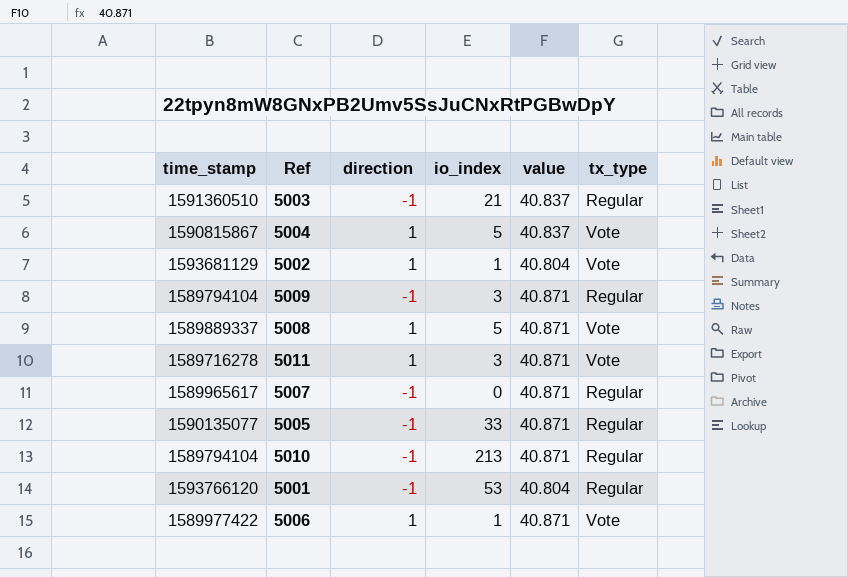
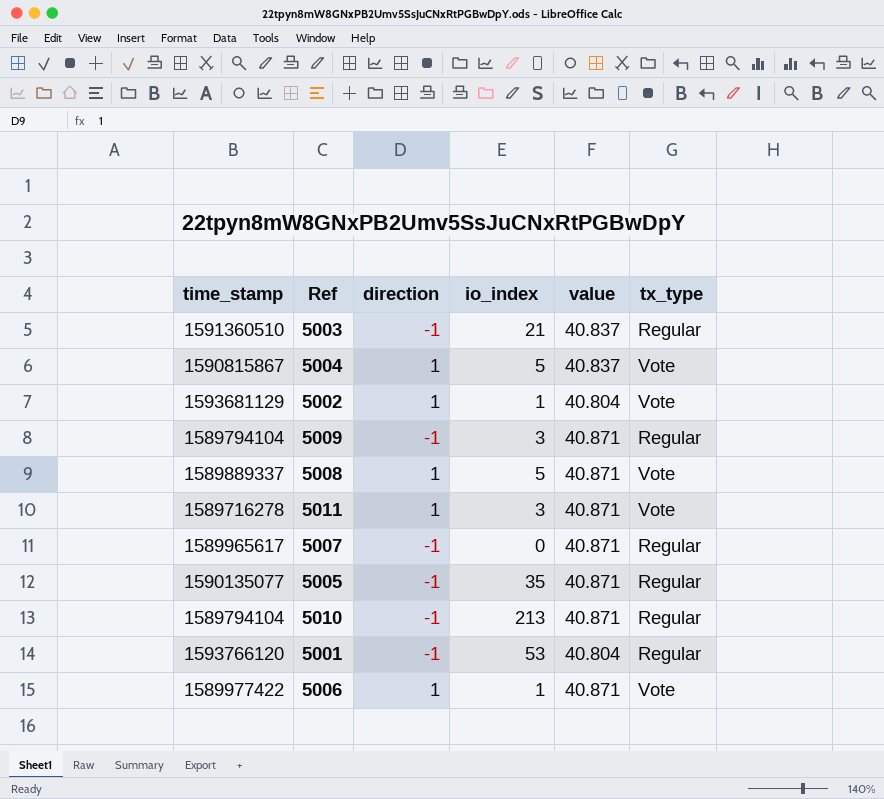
5005 | io_index: 33 -> 35

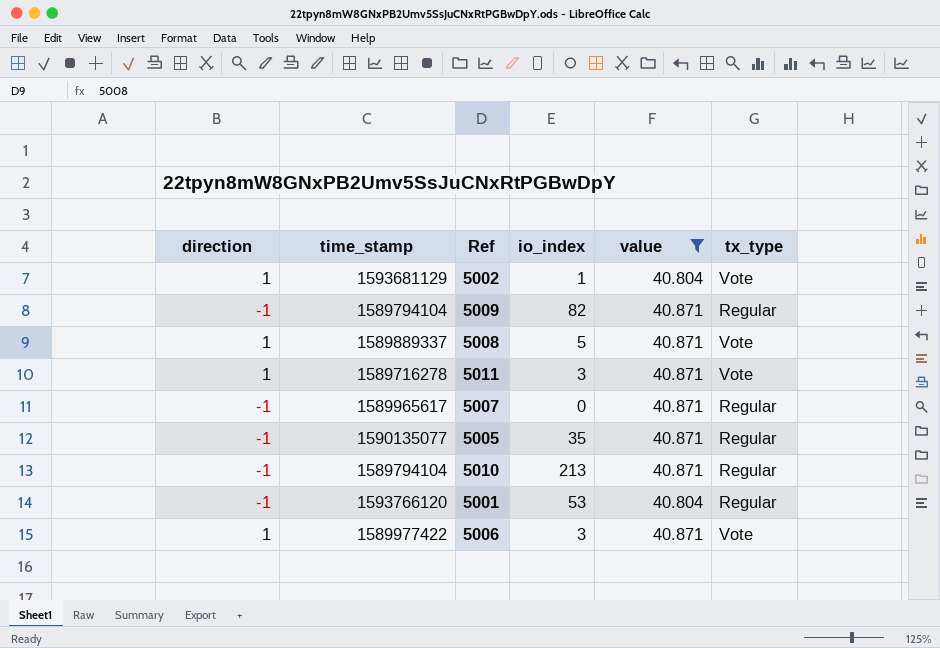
filter: none -> value != 40.837
column direction | position: 3 -> 1
5009 | io_index: 3 -> 82
5006 | io_index: 1 -> 3

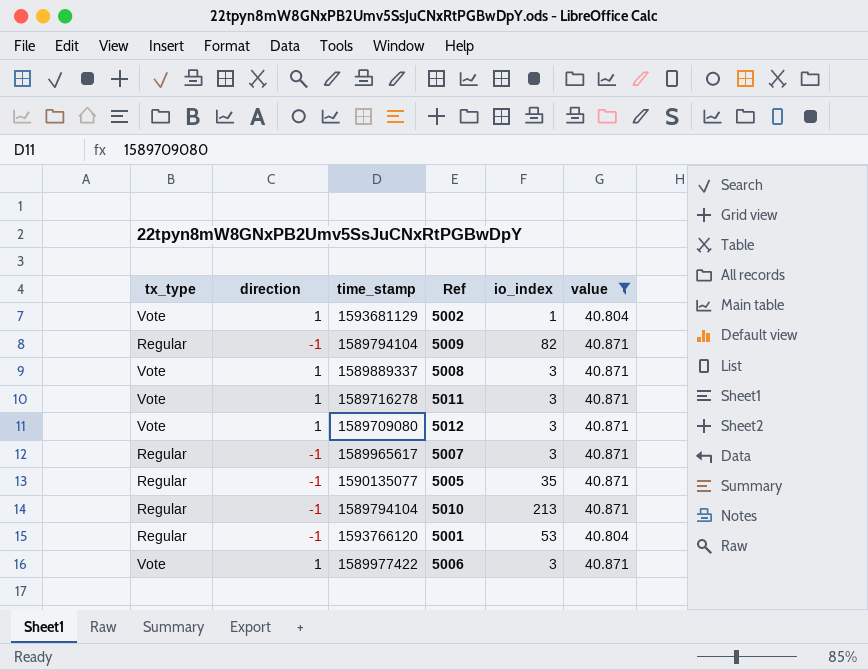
column tx_type | position: 6 -> 1
5008 | io_index: 5 -> 3
row 5012: none -> Vote | 1 | 1589709080 | 3 | 40.871
5007 | io_index: 0 -> 3

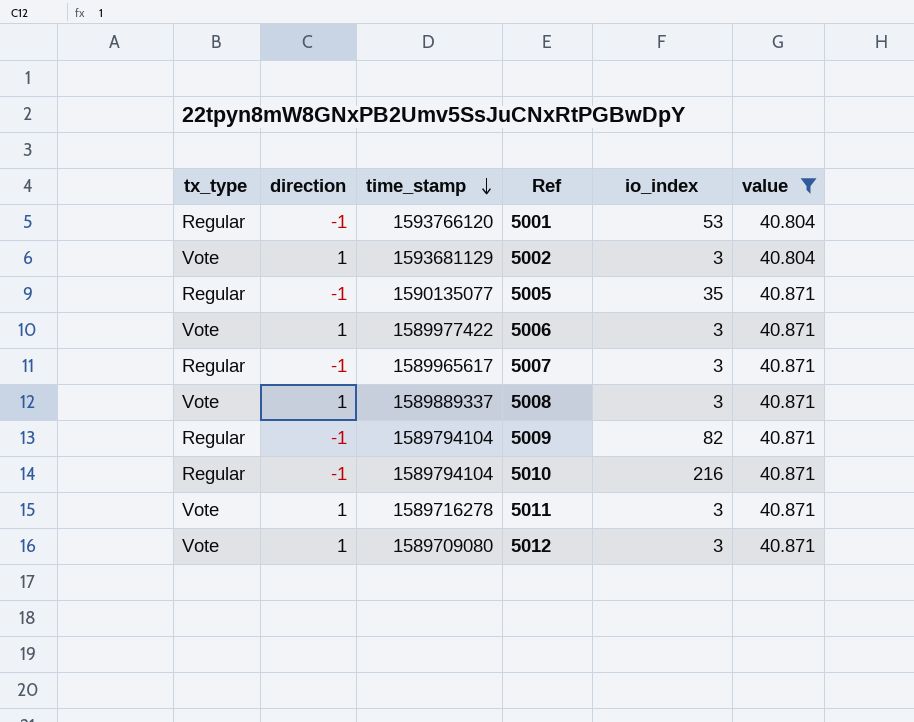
row order: none -> time_stamp descending
5002 | io_index: 1 -> 3
5010 | io_index: 213 -> 216

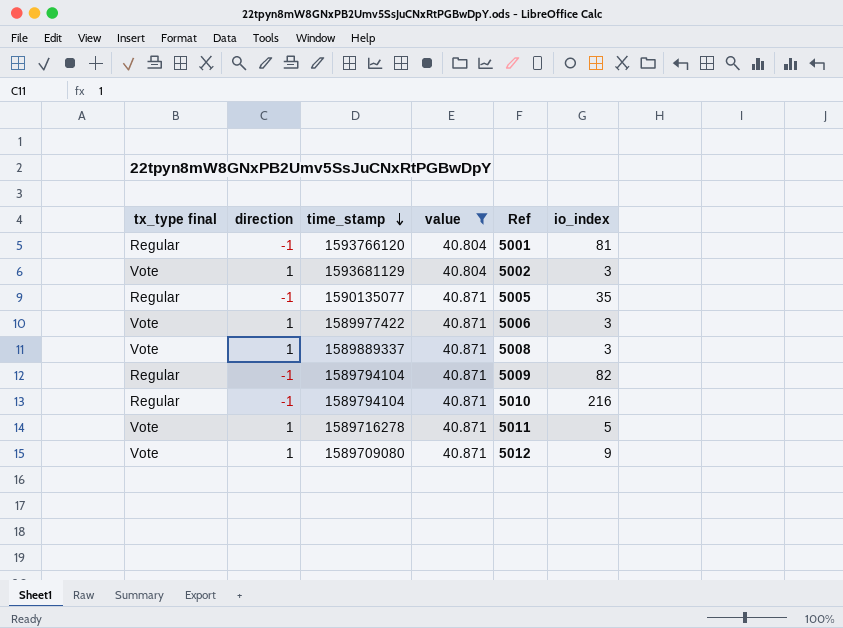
column name: tx_type -> tx_type final
column value | position: 6 -> 4
row 5007: Regular | -1 | 1589965617 | 3 | 40.871 -> none
5001 | io_index: 53 -> 81
5011 | io_index: 3 -> 5
5012 | io_index: 3 -> 9

